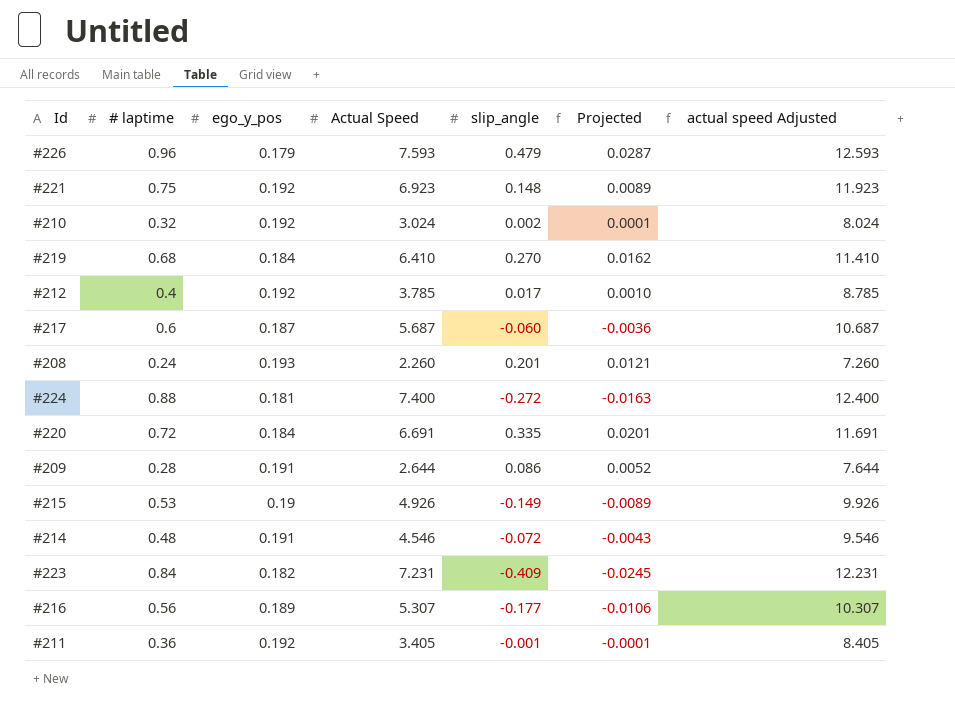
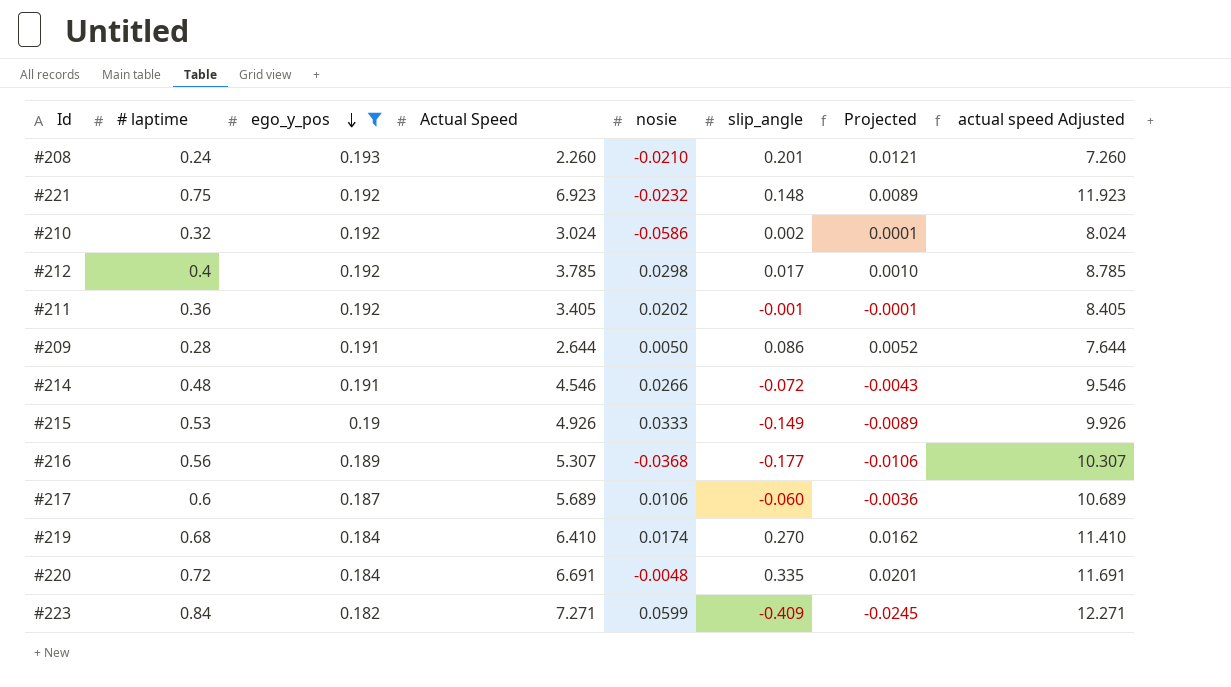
filter: none -> ego_y_pos >= 0.182
row order: none -> ego_y_pos descending
column nosie | position: none -> 5
#217 | Actual Speed: 5.687 -> 5.689
#217 | actual speed Adjusted: 10.687 -> 10.689
#223 | Actual Speed: 7.231 -> 7.271
#223 | actual speed Adjusted: 12.231 -> 12.271

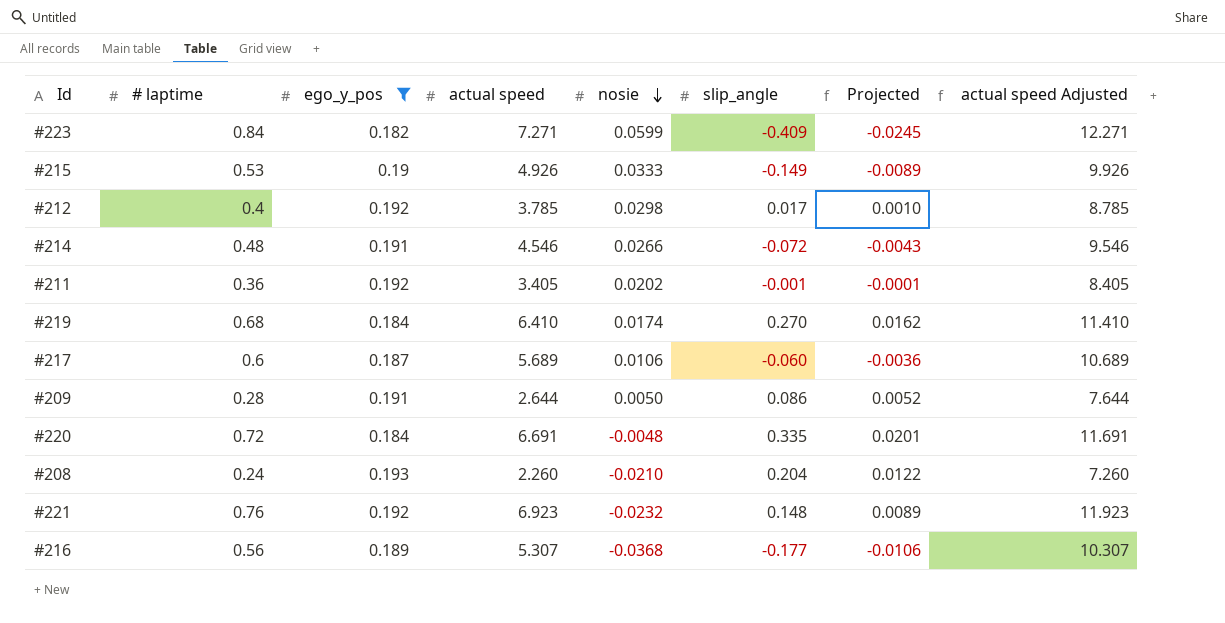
row order: ego_y_pos descending -> nosie descending
column name: Actual Speed -> actual speed
row #210: 0.32 | 0.192 | 3.024 | -0.0586 | 0.002 | 0.0001 | 8.024 -> none
#208 | slip_angle: 0.201 -> 0.204
#208 | Projected: 0.0121 -> 0.0122
#221 | # laptime: 0.75 -> 0.76

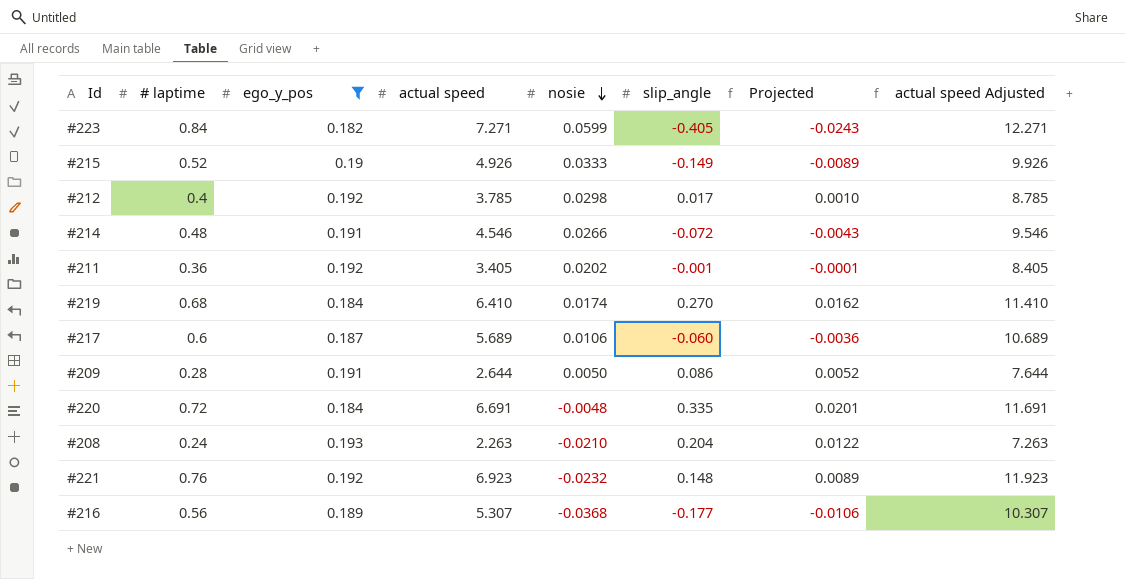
#223 | slip_angle: -0.409 -> -0.405
#223 | Projected: -0.0245 -> -0.0243
#215 | # laptime: 0.53 -> 0.52
#208 | actual speed: 2.260 -> 2.263
#208 | actual speed Adjusted: 7.260 -> 7.263

